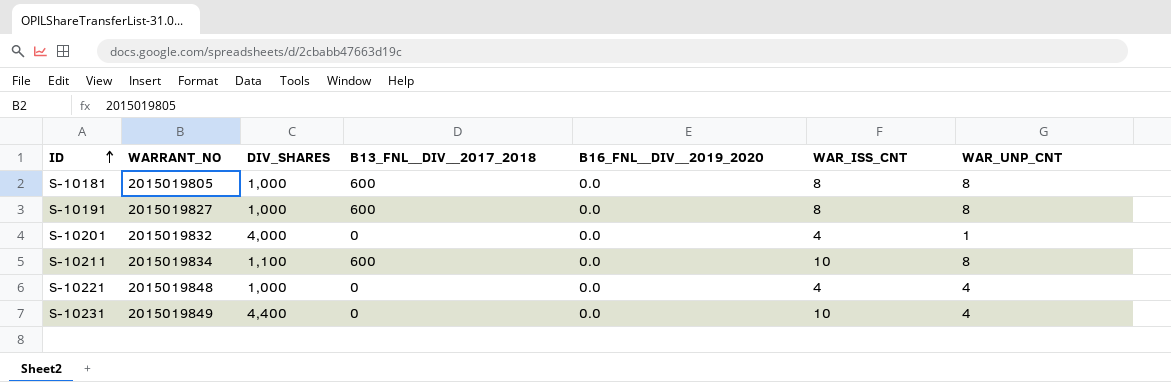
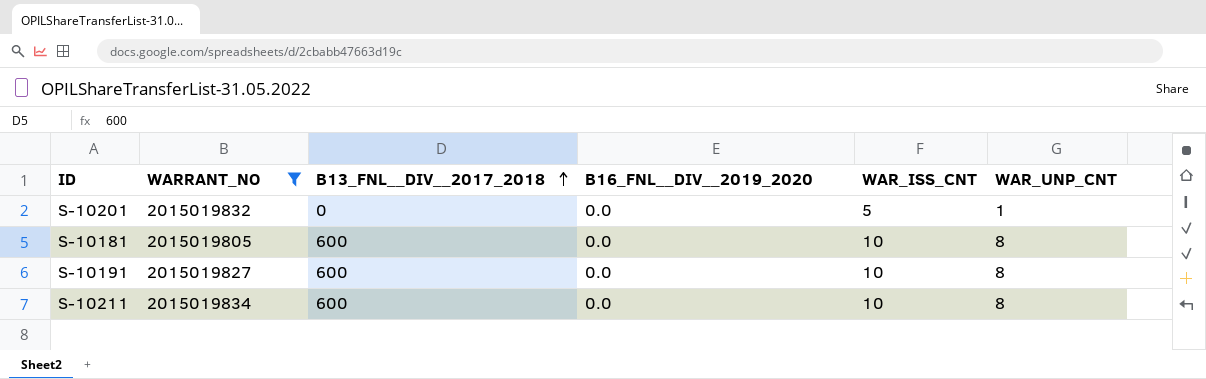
filter: none -> WARRANT_NO <= 2015019834
row order: ID ascending -> B13_FNL__DIV__2017_2018 ascending
column DIV_SHARES | position: 3 -> none
S-10201 | WAR_ISS_CNT: 4 -> 5
S-10181 | WAR_ISS_CNT: 8 -> 10
S-10191 | WAR_ISS_CNT: 8 -> 10

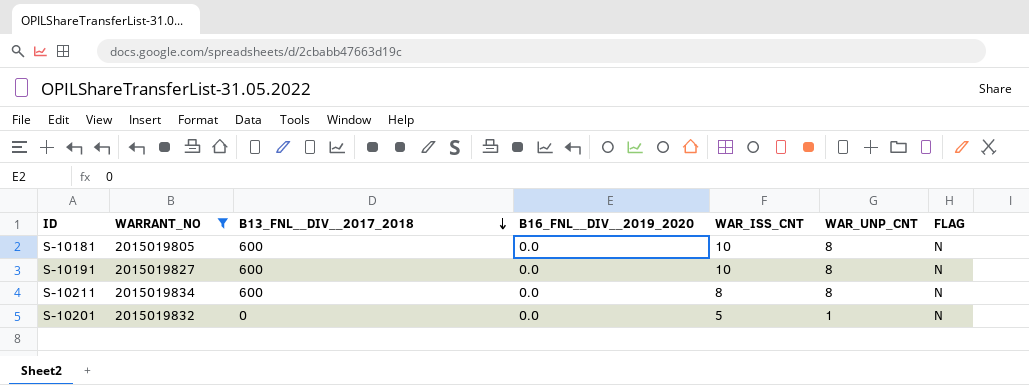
row order: B13_FNL__DIV__2017_2018 ascending -> B13_FNL__DIV__2017_2018 descending
column FLAG | position: none -> 7
S-10211 | WAR_ISS_CNT: 10 -> 8

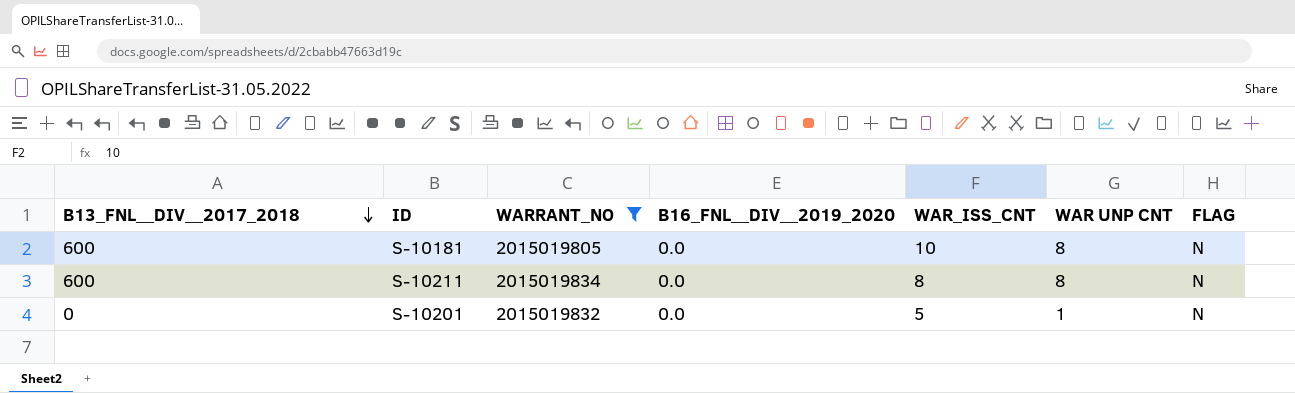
column B13_FNL__DIV__2017_2018 | position: 3 -> 1
column name: WAR_UNP_CNT -> WAR UNP CNT
row S-10191: 2015019827 | 600 | 0.0 | 10 | 8 | N -> none

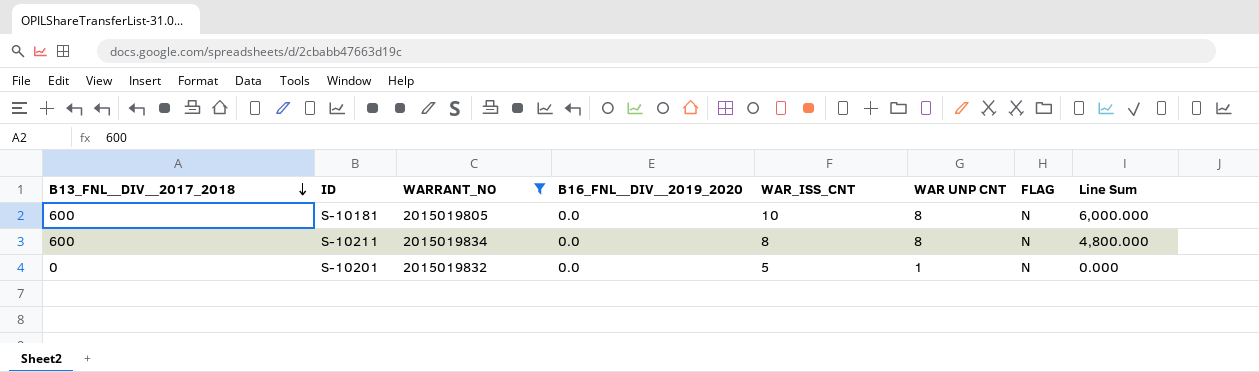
column Line Sum | formula: none -> [B13_FNL__DIV__2017_2018] * [WAR_ISS_CNT]

